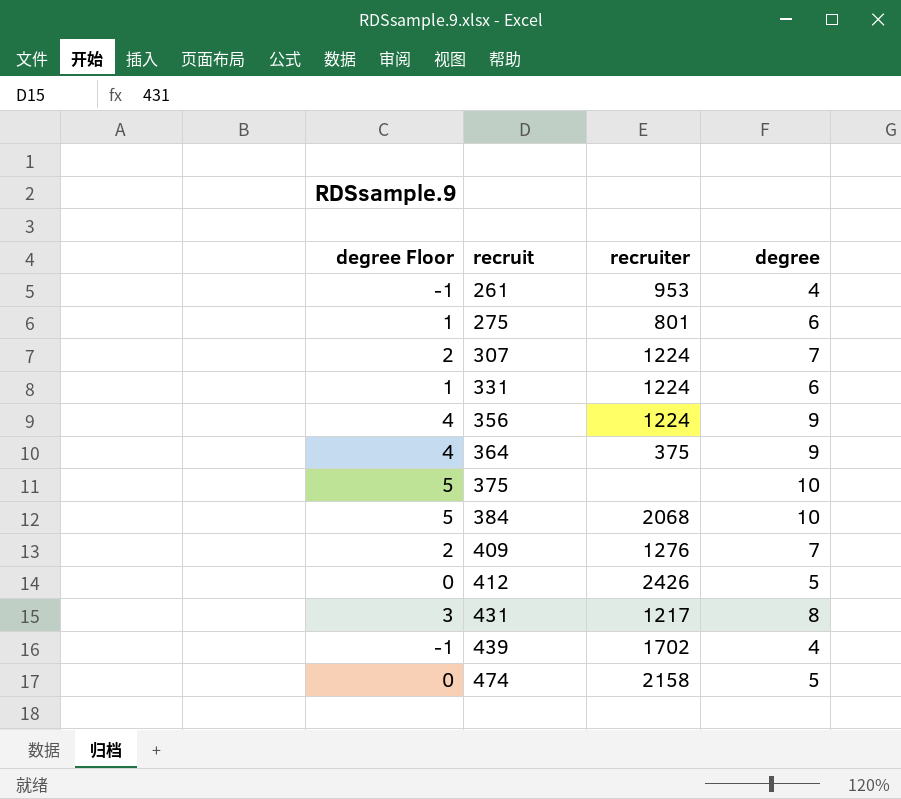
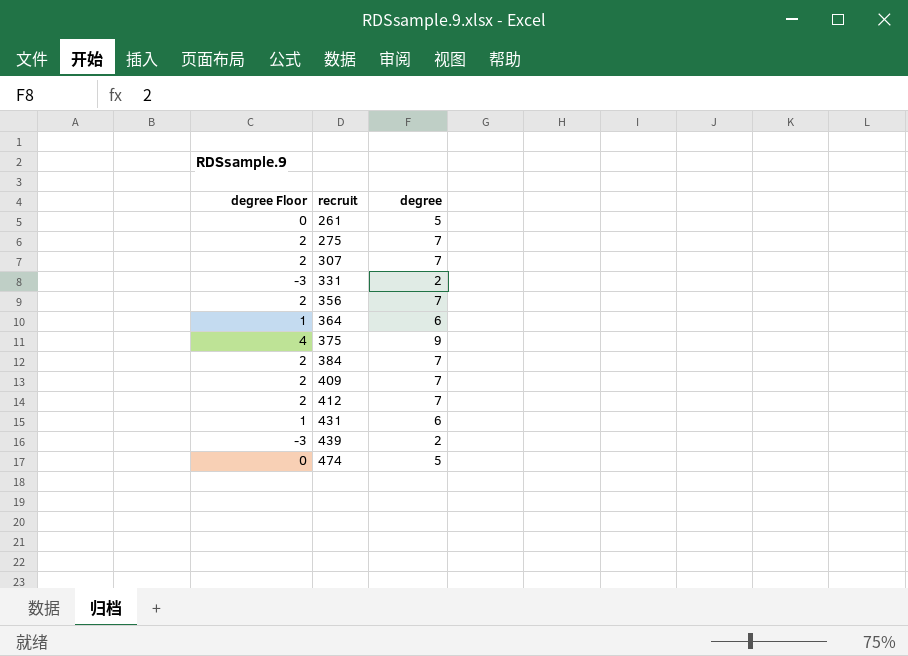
column recruiter | position: 3 -> none
261 | degree Floor: -1 -> 0
261 | degree: 4 -> 5
275 | degree Floor: 1 -> 2
275 | degree: 6 -> 7
331 | degree Floor: 1 -> -3
331 | degree: 6 -> 2
356 | degree Floor: 4 -> 2
356 | degree: 9 -> 7
364 | degree Floor: 4 -> 1
364 | degree: 9 -> 6
375 | degree Floor: 5 -> 4
375 | degree: 10 -> 9
384 | degree Floor: 5 -> 2
384 | degree: 10 -> 7
412 | degree Floor: 0 -> 2
412 | degree: 5 -> 7
431 | degree Floor: 3 -> 1
431 | degree: 8 -> 6
439 | degree Floor: -1 -> -3
439 | degree: 4 -> 2

